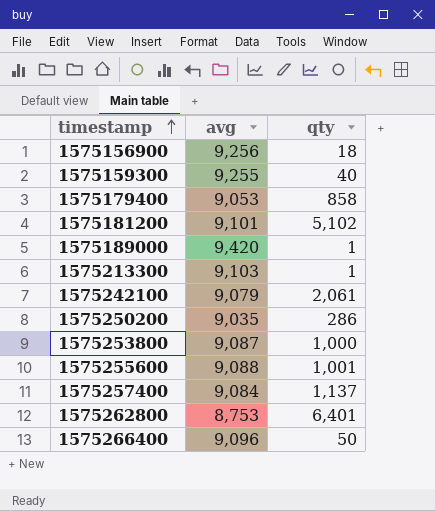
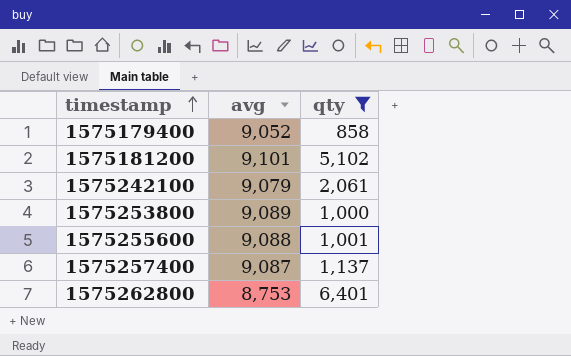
filter: none -> qty >= 858
1575179400 | avg: 9,053 -> 9,052
1575253800 | avg: 9,087 -> 9,089
1575257400 | avg: 9,084 -> 9,087

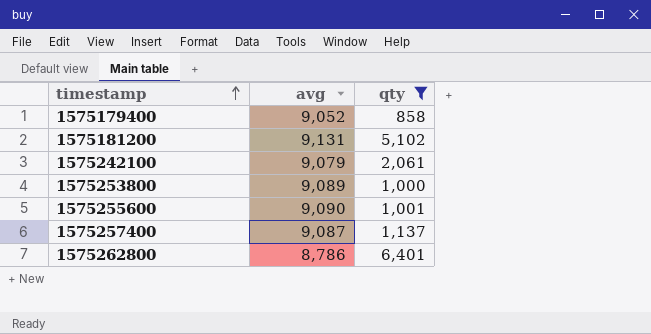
1575181200 | avg: 9,101 -> 9,131
1575255600 | avg: 9,088 -> 9,090
1575262800 | avg: 8,753 -> 8,786

